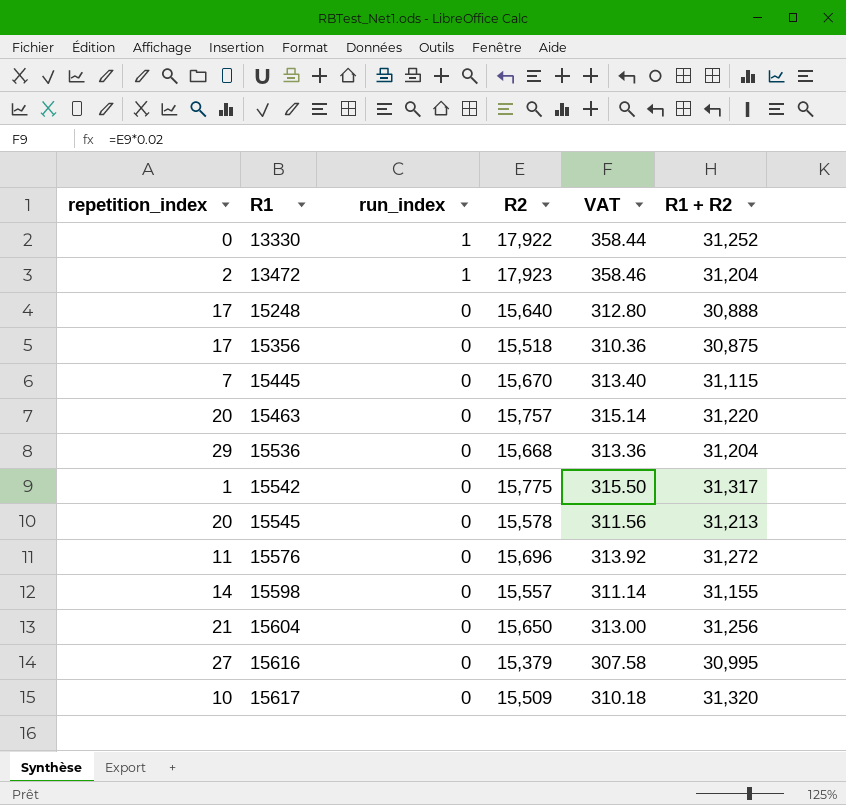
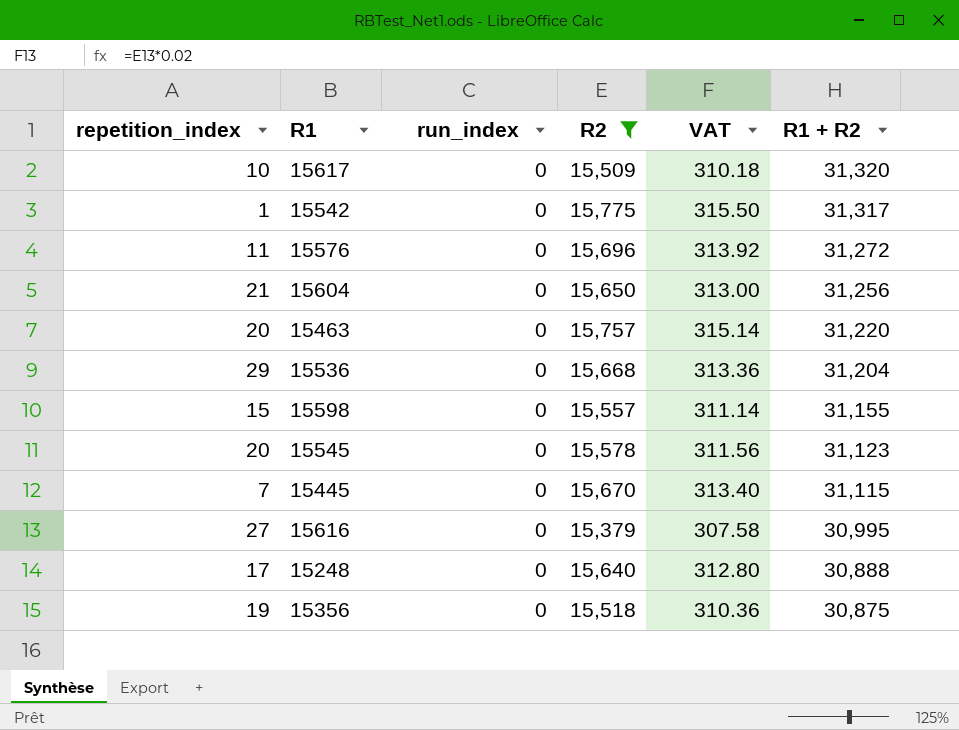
filter: none -> R2 <= 15,775
row order: R1 ascending -> R1 + R2 descending
15598 | repetition_index: 14 -> 15
15545 | R1 + R2: 31,213 -> 31,123
15356 | repetition_index: 17 -> 19

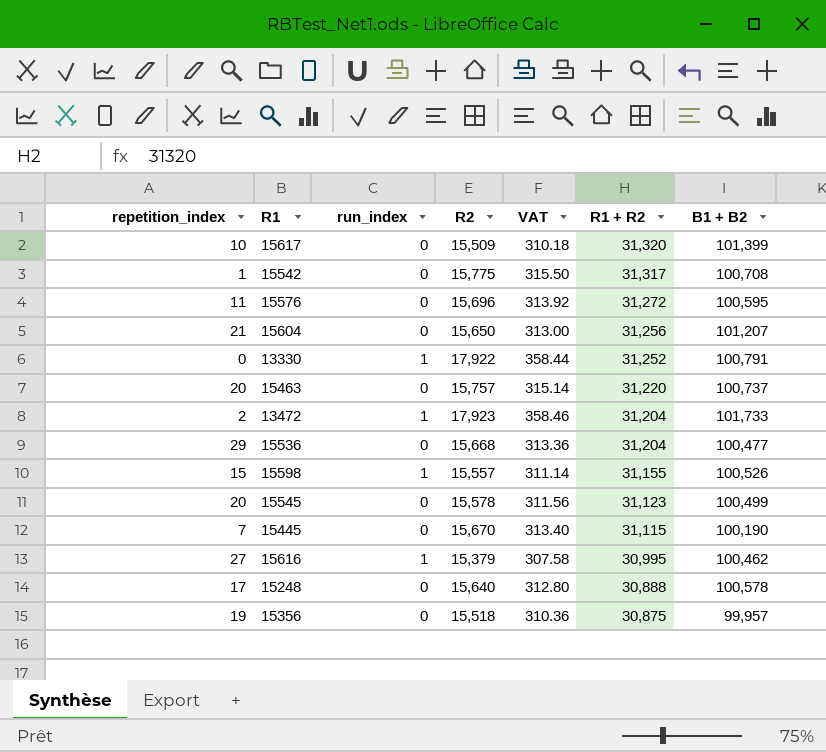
filter: R2 <= 15,775 -> none
column B1 + B2 | position: none -> 7
15598 | run_index: 0 -> 1
15616 | run_index: 0 -> 1

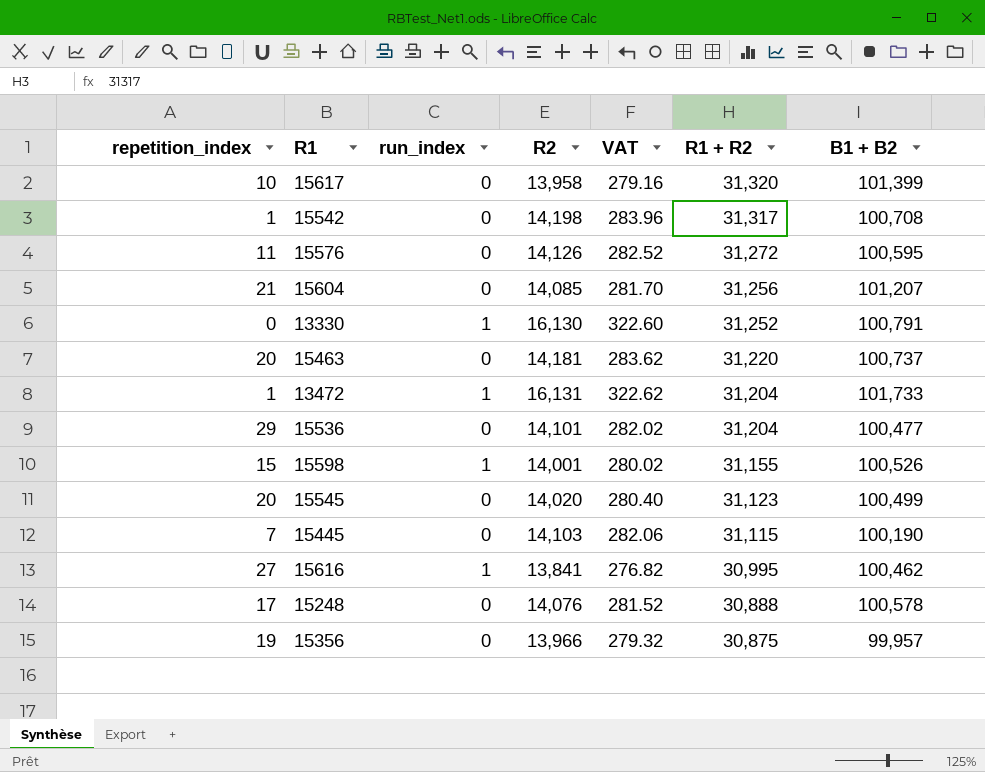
15617 | R2: 15,509 -> 13,958
15617 | VAT: 310.18 -> 279.16
15542 | R2: 15,775 -> 14,198
15542 | VAT: 315.50 -> 283.96
15576 | R2: 15,696 -> 14,126
15576 | VAT: 313.92 -> 282.52
15604 | R2: 15,650 -> 14,085
15604 | VAT: 313.00 -> 281.70
13330 | R2: 17,922 -> 16,130
13330 | VAT: 358.44 -> 322.60
15463 | R2: 15,757 -> 14,181
15463 | VAT: 315.14 -> 283.62
13472 | repetition_index: 2 -> 1
13472 | R2: 17,923 -> 16,131
13472 | VAT: 358.46 -> 322.62
15536 | R2: 15,668 -> 14,101
15536 | VAT: 313.36 -> 282.02
15598 | R2: 15,557 -> 14,001
15598 | VAT: 311.14 -> 280.02
15545 | R2: 15,578 -> 14,020
15545 | VAT: 311.56 -> 280.40
15445 | R2: 15,670 -> 14,103
15445 | VAT: 313.40 -> 282.06
15616 | R2: 15,379 -> 13,841
15616 | VAT: 307.58 -> 276.82
15248 | R2: 15,640 -> 14,076
15248 | VAT: 312.80 -> 281.52
15356 | R2: 15,518 -> 13,966
15356 | VAT: 310.36 -> 279.32

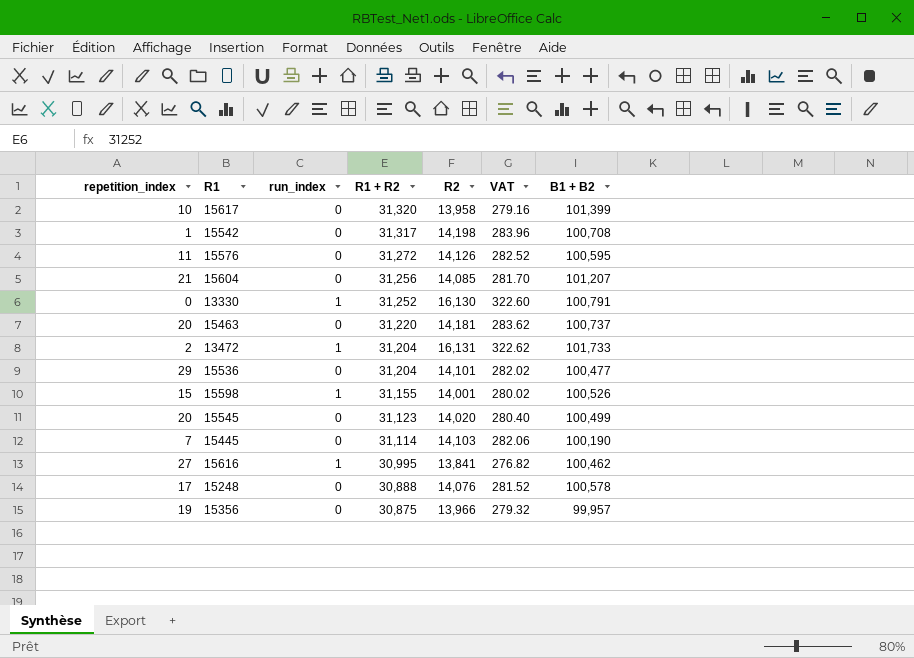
column R1 + R2 | position: 6 -> 4
13472 | repetition_index: 1 -> 2
15445 | R1 + R2: 31,115 -> 31,114

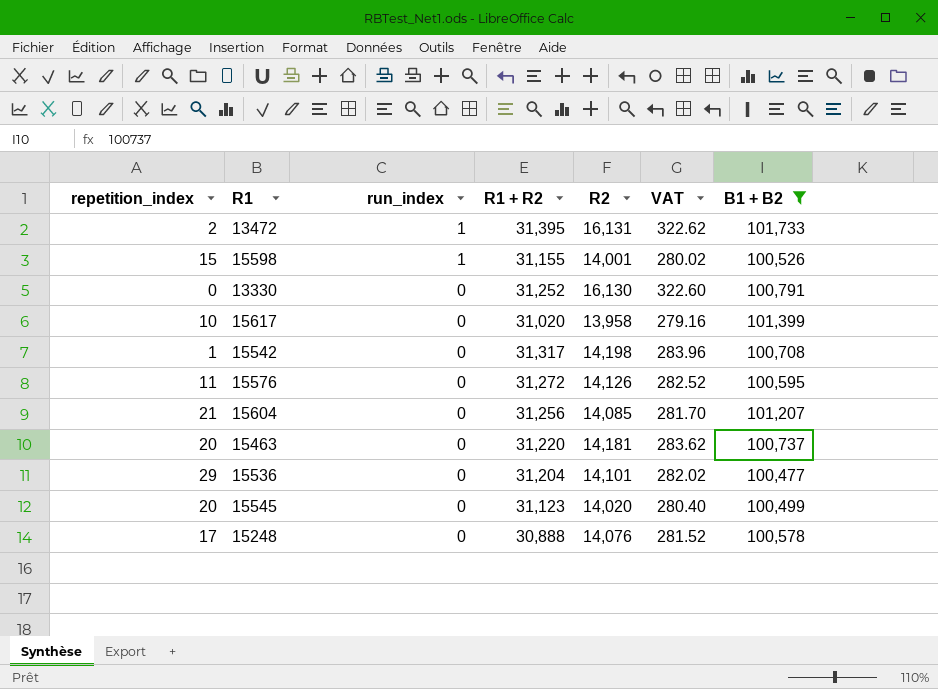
filter: none -> B1 + B2 >= 100,477
row order: R1 + R2 descending -> run_index descending
13472 | R1 + R2: 31,204 -> 31,395
13330 | run_index: 1 -> 0
15617 | R1 + R2: 31,320 -> 31,020

